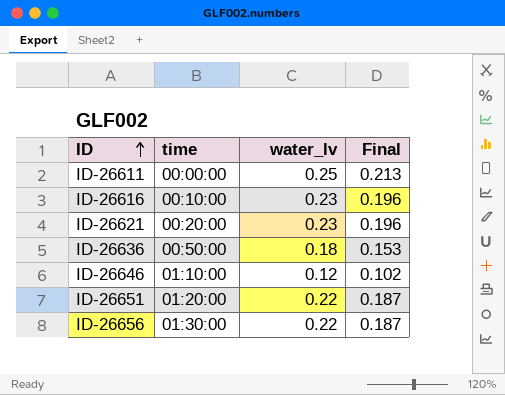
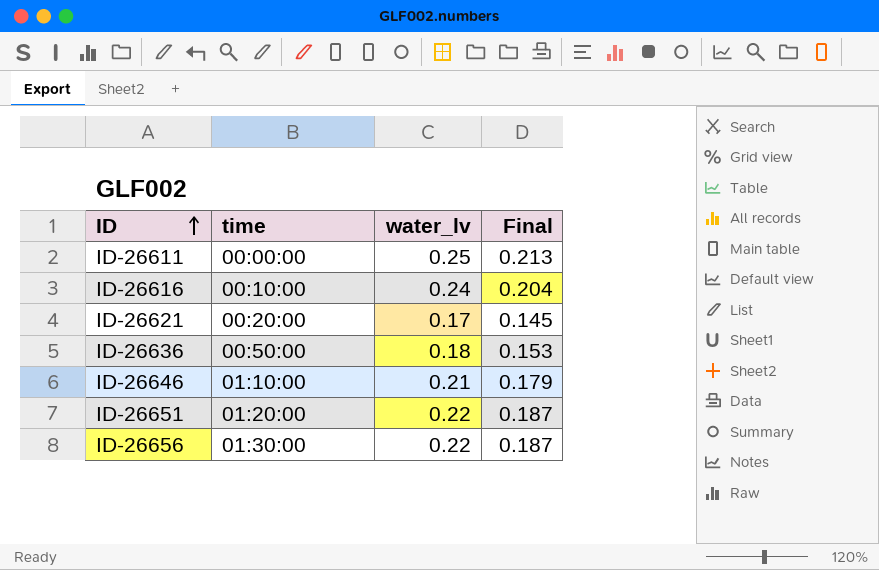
ID-26616 | water_lv: 0.23 -> 0.24
ID-26616 | Final: 0.196 -> 0.204
ID-26621 | water_lv: 0.23 -> 0.17
ID-26621 | Final: 0.196 -> 0.145
ID-26646 | water_lv: 0.12 -> 0.21
ID-26646 | Final: 0.102 -> 0.179

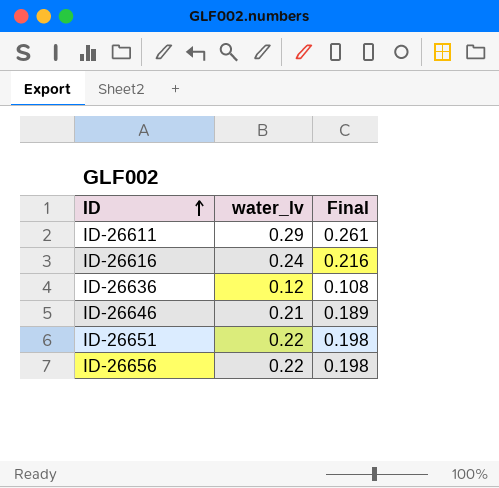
column time | position: 2 -> none
column Final | formula: [water_lv] * 0.85 -> [water_lv] * 0.9
row ID-26621: 00:20:00 | 0.17 | 0.145 -> none
ID-26611 | water_lv: 0.25 -> 0.29
ID-26636 | water_lv: 0.18 -> 0.12

